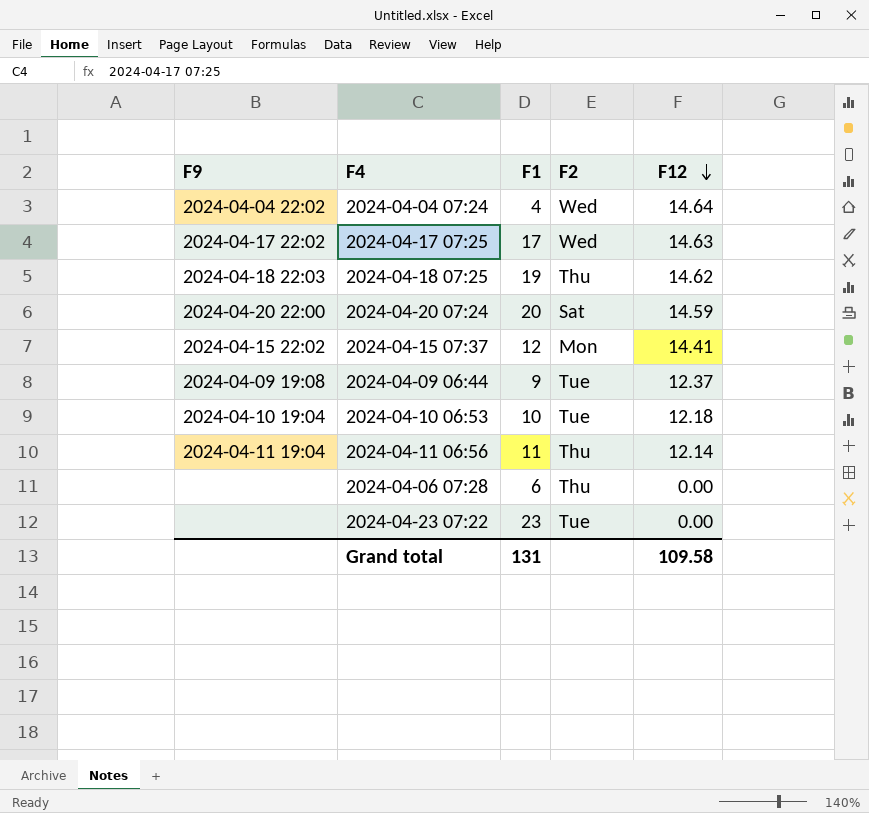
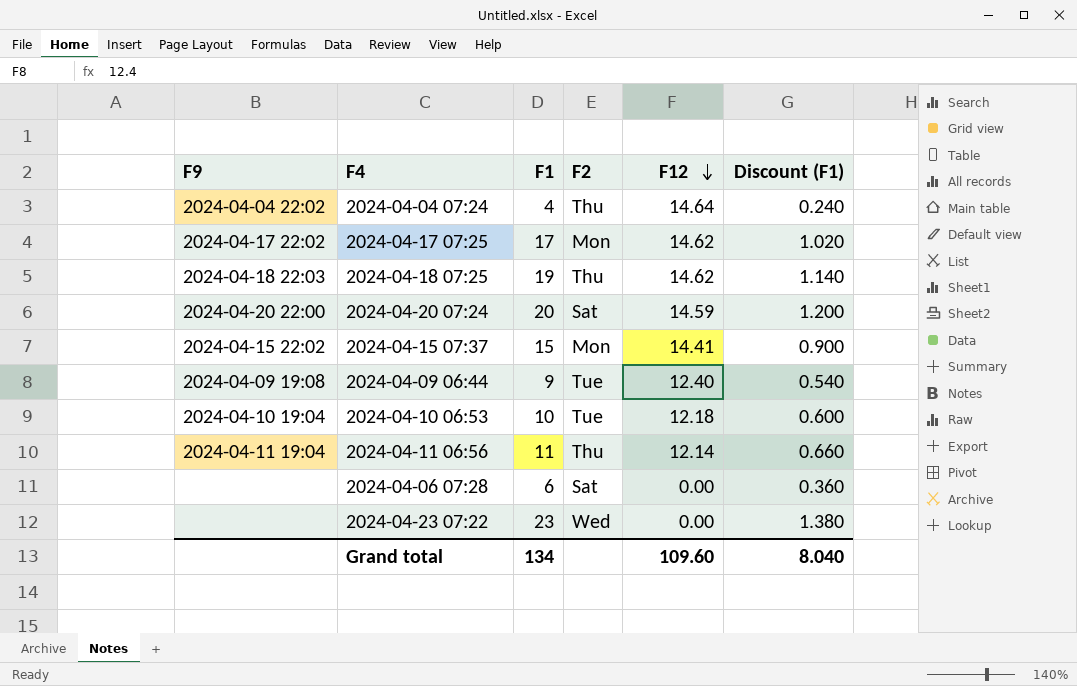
column Discount (F1) | formula: none -> [F1] * 0.06
2024-04-04 07:24 | F2: Wed -> Thu
2024-04-17 07:25 | F2: Wed -> Mon
2024-04-17 07:25 | F12: 14.63 -> 14.62
2024-04-15 07:37 | F1: 12 -> 15
2024-04-09 06:44 | F12: 12.37 -> 12.40
2024-04-06 07:28 | F2: Thu -> Sat
2024-04-23 07:22 | F2: Tue -> Wed
Grand total | F1: 131 -> 134
Grand total | F12: 109.58 -> 109.60

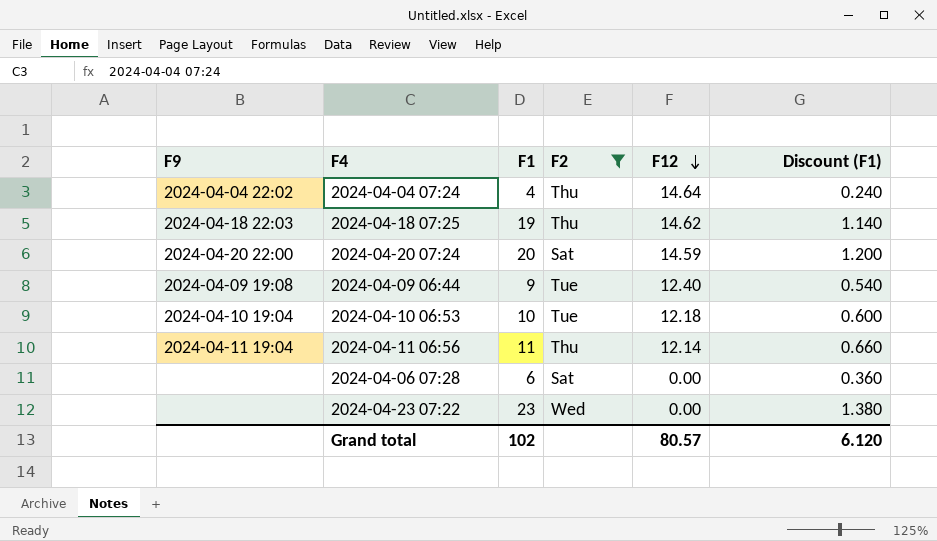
filter: none -> F2 != Mon
Grand total | F1: 134 -> 102
Grand total | F12: 109.60 -> 80.57
Grand total | Discount (F1): 8.040 -> 6.120

